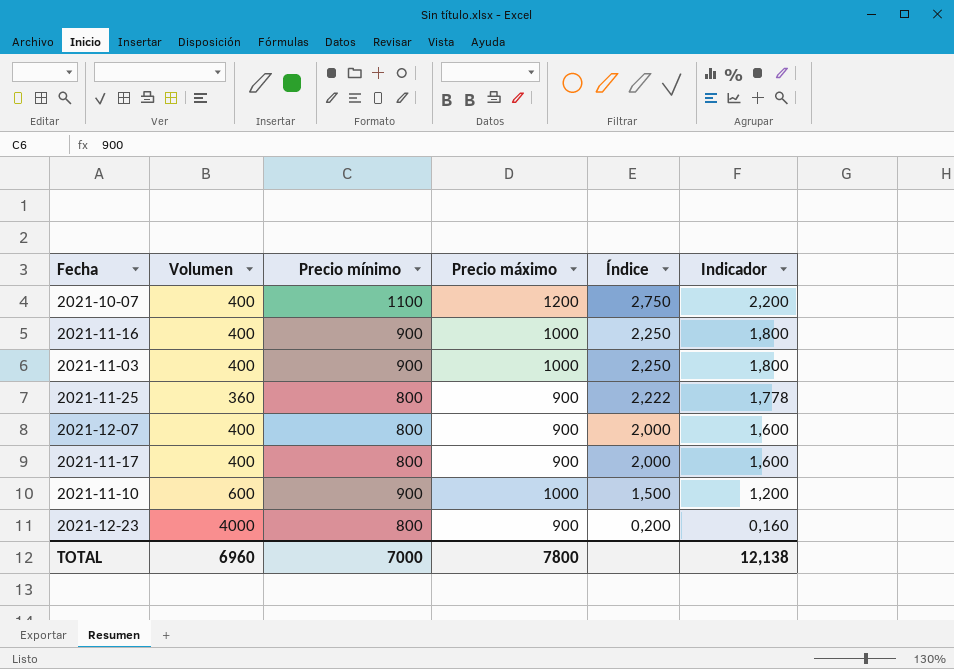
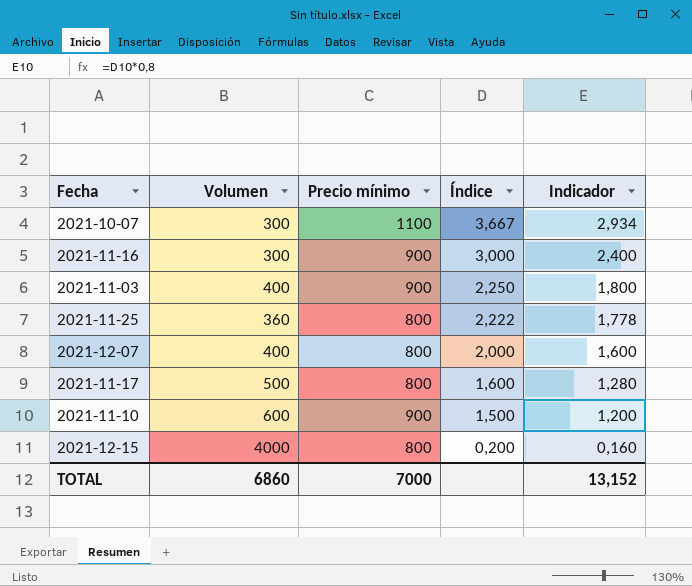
column Precio máximo | position: 4 -> none
row 2021-12-23: 4000 | 800 | 900 | 0,200 | 0,160 -> none
2021-10-07 | Volumen: 400 -> 300
2021-10-07 | Índice: 2,750 -> 3,667
2021-10-07 | Indicador: 2,200 -> 2,934
2021-11-16 | Volumen: 400 -> 300
2021-11-16 | Índice: 2,250 -> 3,000
2021-11-16 | Indicador: 1,800 -> 2,400
2021-11-17 | Volumen: 400 -> 500
2021-11-17 | Índice: 2,000 -> 1,600
2021-11-17 | Indicador: 1,600 -> 1,280
row 2021-12-15: none -> 4000 | 800 | 0,200 | 0,160
TOTAL | Volumen: 6960 -> 6860
TOTAL | Indicador: 12,138 -> 13,152

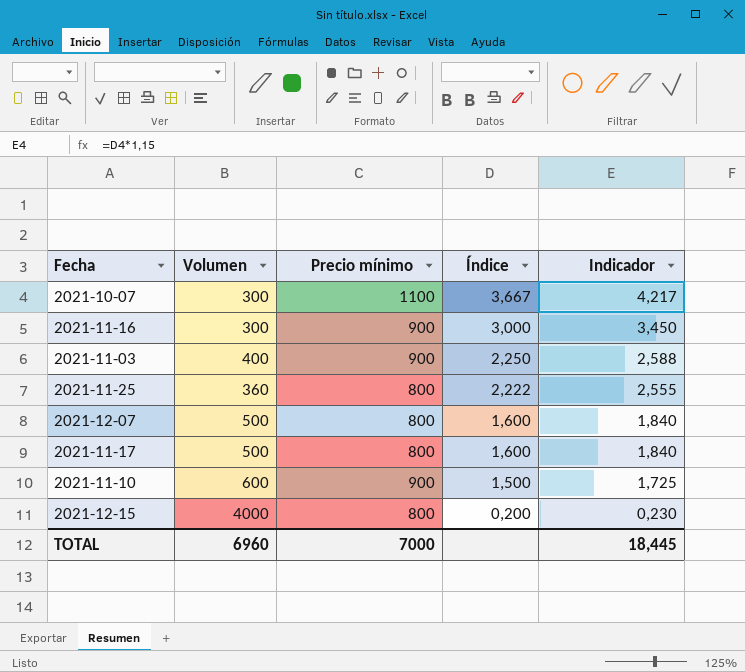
column Indicador | formula: [Índice] * 0,8 -> [Índice] * 1,15
2021-12-07 | Volumen: 400 -> 500
2021-12-07 | Índice: 2,000 -> 1,600
TOTAL | Volumen: 6860 -> 6960
TOTAL | Indicador: 13,152 -> 18,445

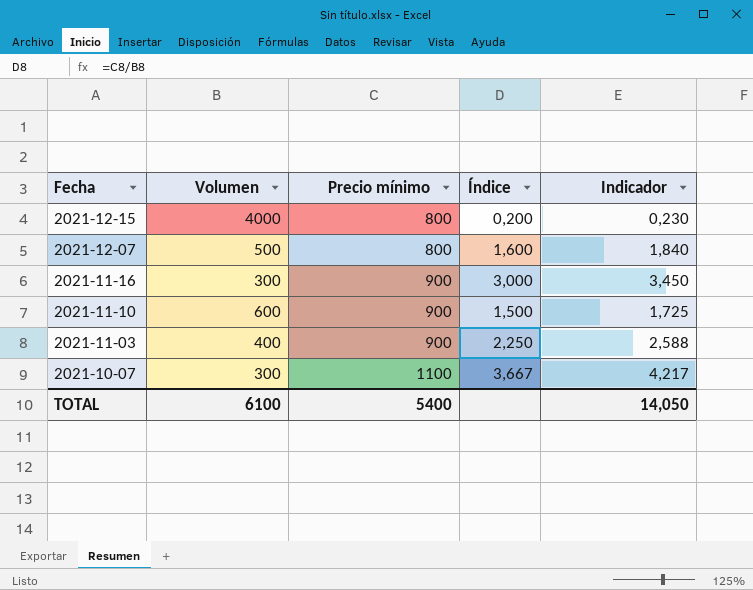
row order: Índice descending -> Fecha descending
row 2021-11-25: 360 | 800 | 2,222 | 2,555 -> none
row 2021-11-17: 500 | 800 | 1,600 | 1,840 -> none
TOTAL | Volumen: 6960 -> 6100
TOTAL | Precio mínimo: 7000 -> 5400
TOTAL | Indicador: 18,445 -> 14,050

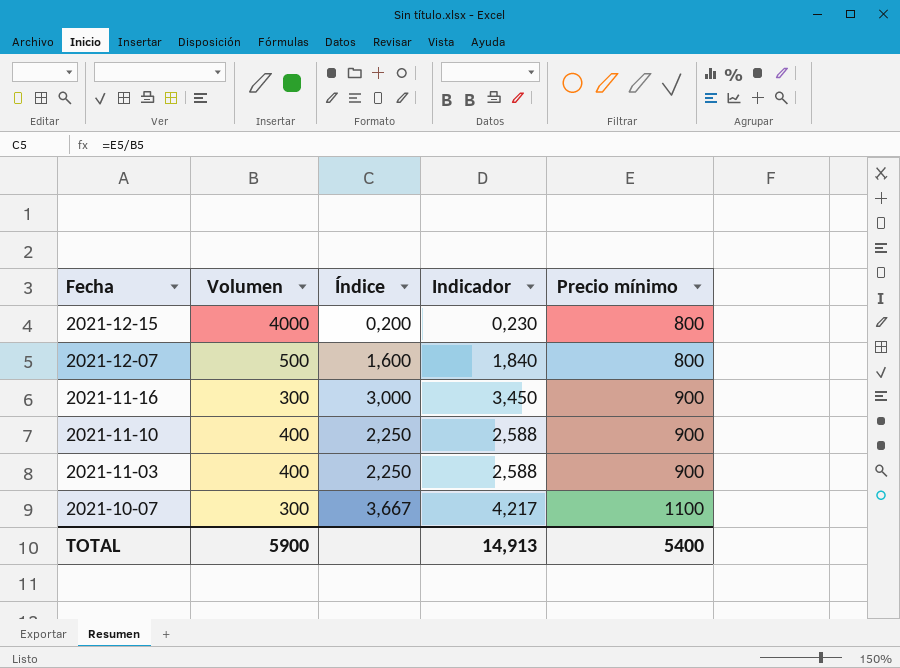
column Precio mínimo | position: 3 -> 5
2021-11-10 | Volumen: 600 -> 400
2021-11-10 | Índice: 1,500 -> 2,250
2021-11-10 | Indicador: 1,725 -> 2,588
TOTAL | Volumen: 6100 -> 5900
TOTAL | Indicador: 14,050 -> 14,913

